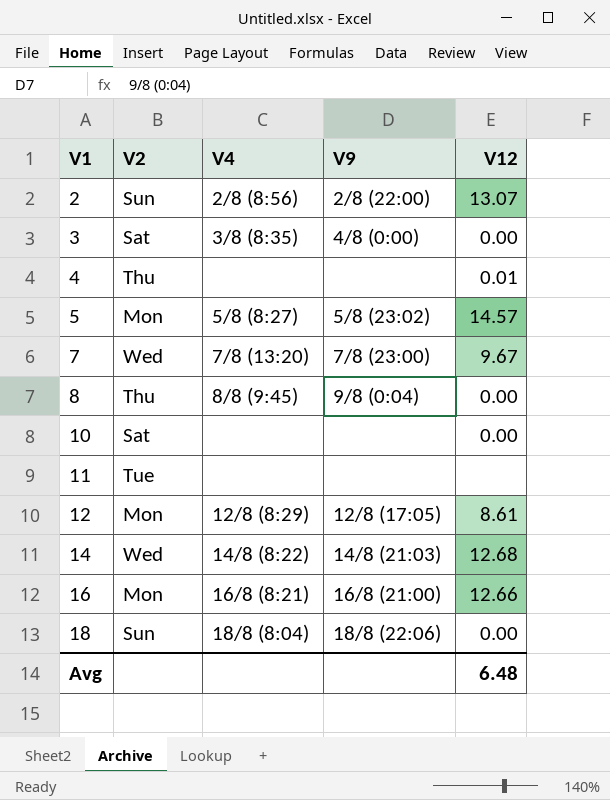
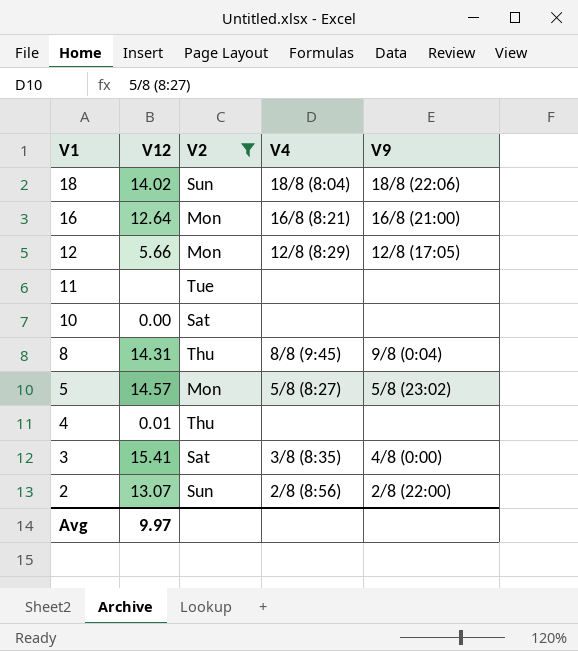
filter: none -> V2 != Wed
row order: V1 ascending -> V1 descending
column V12 | position: 5 -> 2
18 | V12: 0.00 -> 14.02
16 | V12: 12.66 -> 12.64
12 | V12: 8.61 -> 5.66
8 | V12: 0.00 -> 14.31
3 | V12: 0.00 -> 15.41
Avg | V12: 6.48 -> 9.97

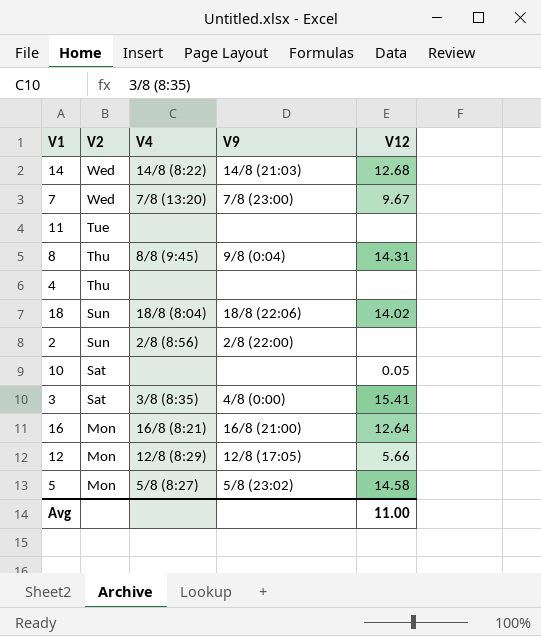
filter: V2 != Wed -> none
row order: V1 descending -> V2 descending
column V12 | position: 2 -> 5
4 | V12: 0.01 -> none
2 | V12: 13.07 -> none
10 | V12: 0.00 -> 0.05
5 | V12: 14.57 -> 14.58
Avg | V12: 9.97 -> 11.00

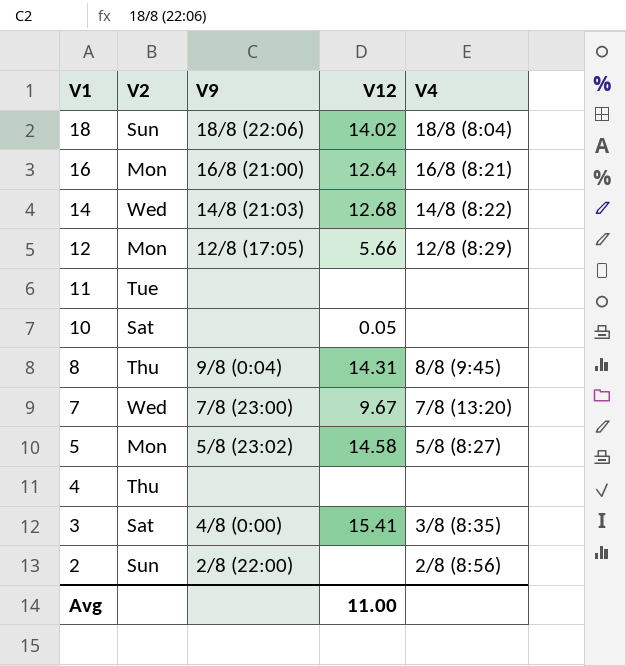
row order: V2 descending -> V1 descending
column V4 | position: 3 -> 5

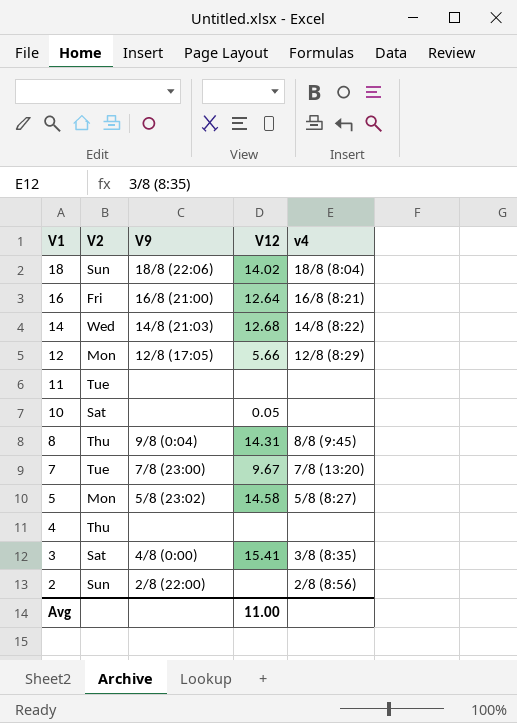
column name: V4 -> v4
16 | V2: Mon -> Fri
7 | V2: Wed -> Tue

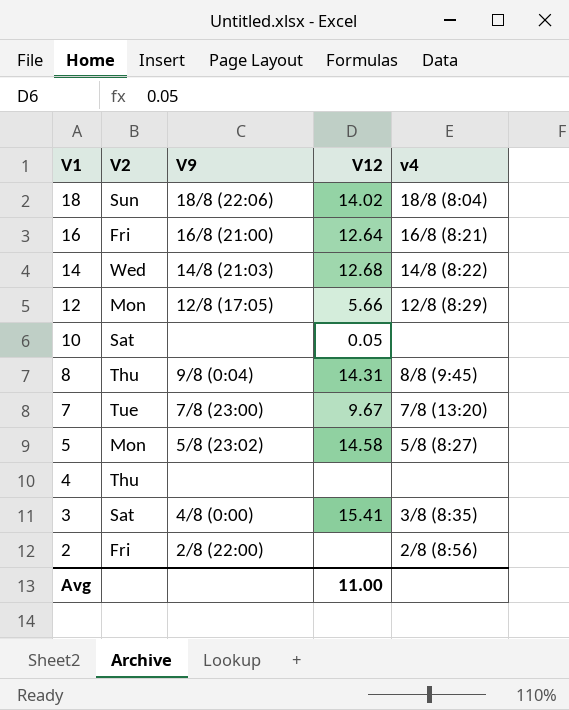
row 11: Tue | none | none | none -> none
2 | V2: Sun -> Fri

